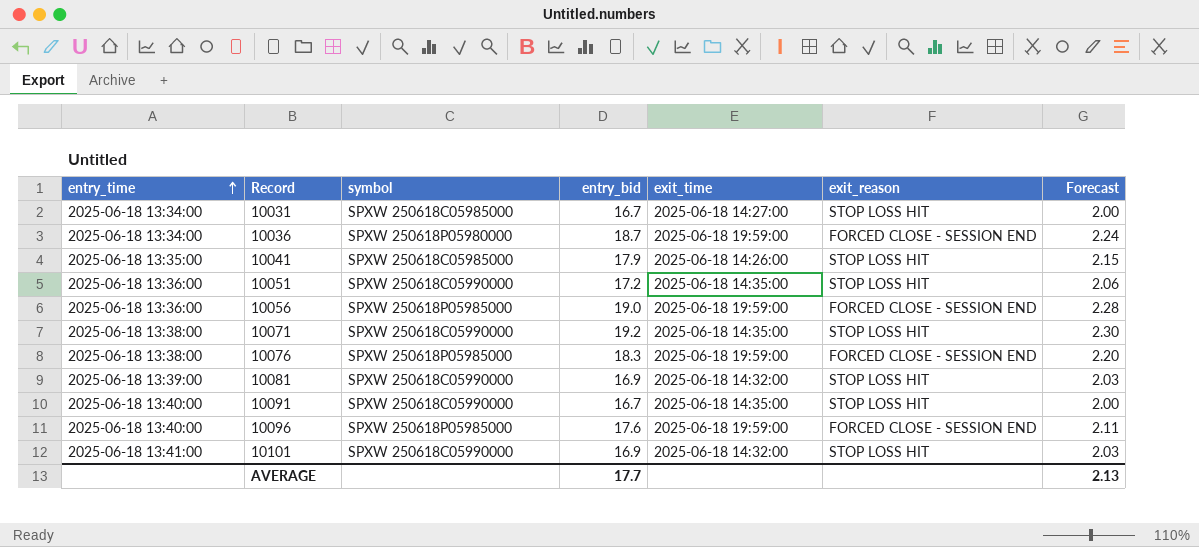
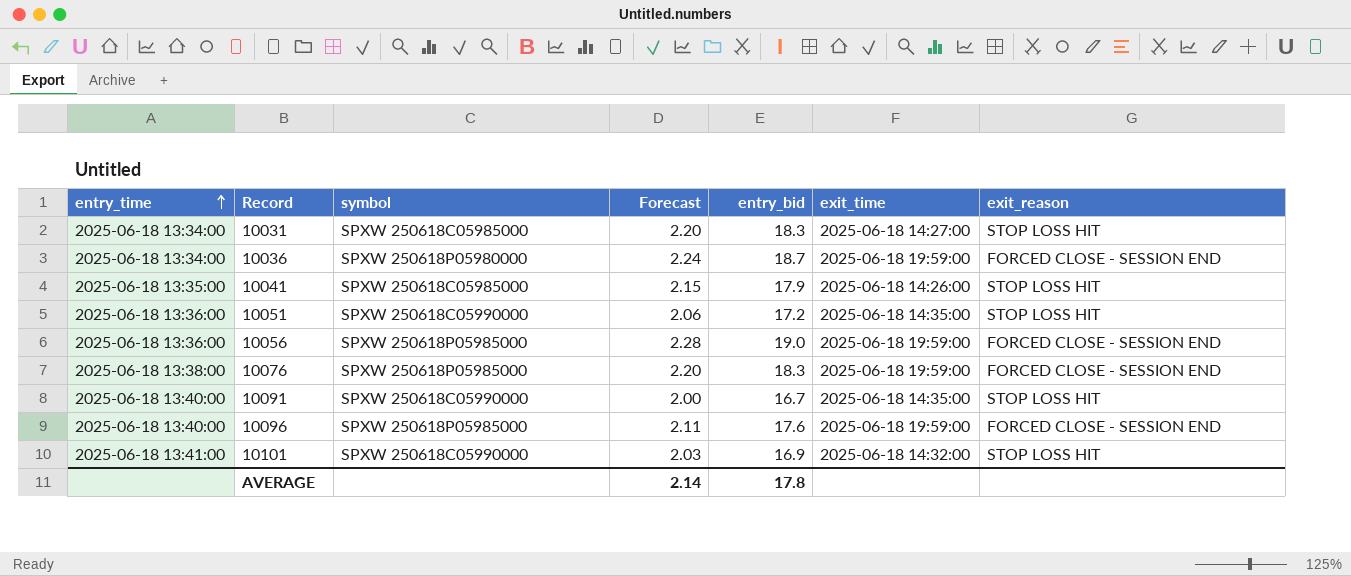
column Forecast | position: 7 -> 4
row 10071: 2025-06-18 13:38:00 | SPXW 250618C05990000 | 19.2 | 2025-06-18 14:35:00 | STOP LOSS HIT | 2.30 -> none
row 10081: 2025-06-18 13:39:00 | SPXW 250618C05990000 | 16.9 | 2025-06-18 14:32:00 | STOP LOSS HIT | 2.03 -> none
10031 | Forecast: 2.00 -> 2.20
10031 | entry_bid: 16.7 -> 18.3
AVERAGE | Forecast: 2.13 -> 2.14
AVERAGE | entry_bid: 17.7 -> 17.8

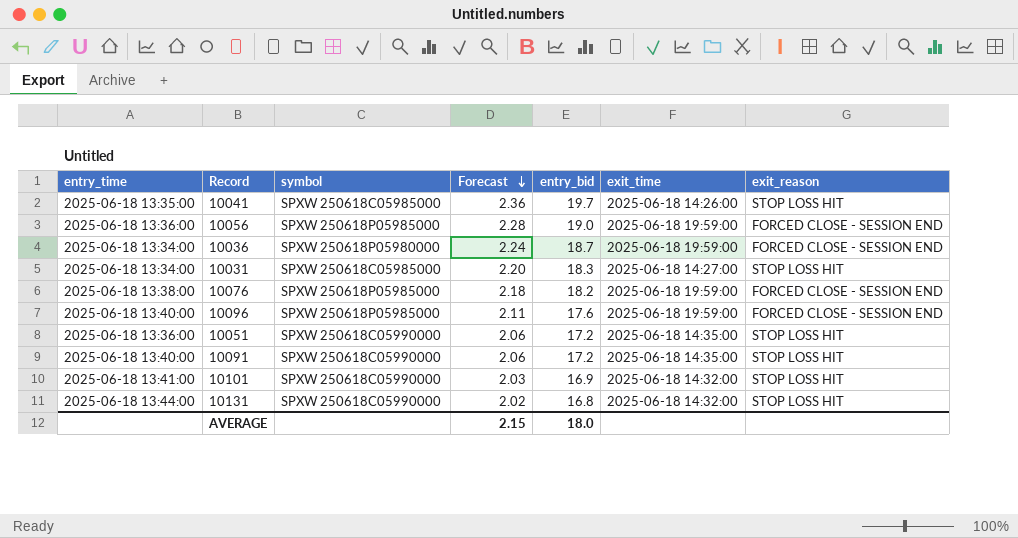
row order: entry_time ascending -> Forecast descending
10041 | Forecast: 2.15 -> 2.36
10041 | entry_bid: 17.9 -> 19.7
10076 | Forecast: 2.20 -> 2.18
10076 | entry_bid: 18.3 -> 18.2
10091 | Forecast: 2.00 -> 2.06
10091 | entry_bid: 16.7 -> 17.2
row 10131: none -> 2025-06-18 13:44:00 | SPXW 250618C05990000 | 2.02 | 16.8 | 2025-06-18 14:32:00 | STOP LOSS HIT
AVERAGE | Forecast: 2.14 -> 2.15
AVERAGE | entry_bid: 17.8 -> 18.0

